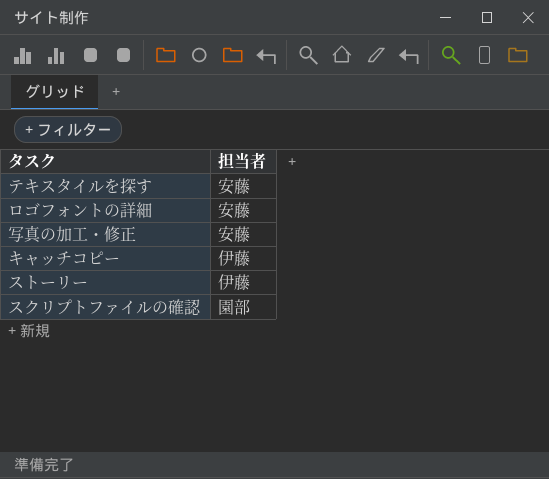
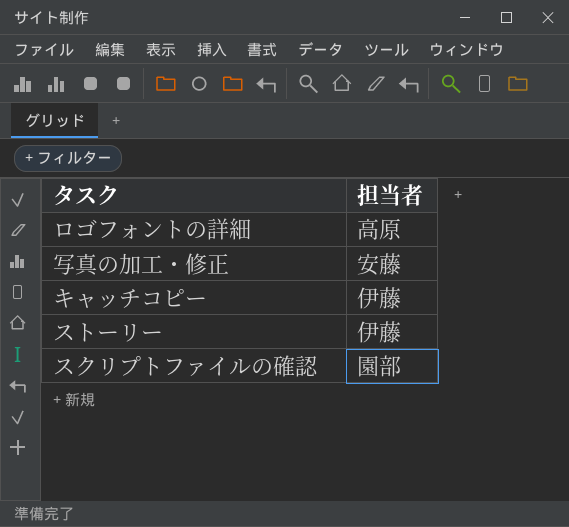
row テキスタイルを探す: 安藤 -> none
ロゴフォントの詳細 | 担当者: 安藤 -> 高原

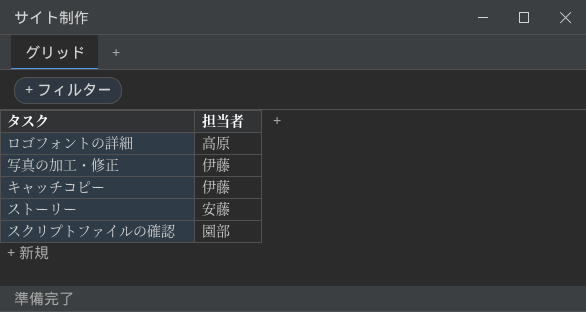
写真の加工・修正 | 担当者: 安藤 -> 伊藤
ストーリー | 担当者: 伊藤 -> 安藤

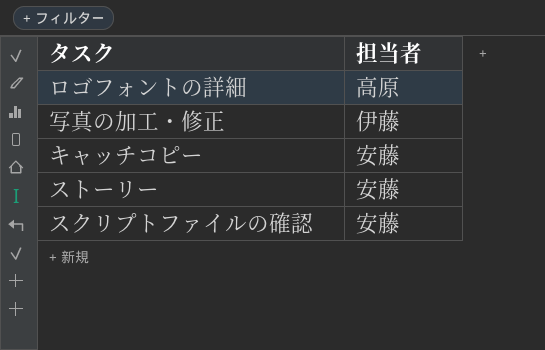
キャッチコピー | 担当者: 伊藤 -> 安藤
スクリプトファイルの確認 | 担当者: 園部 -> 安藤

